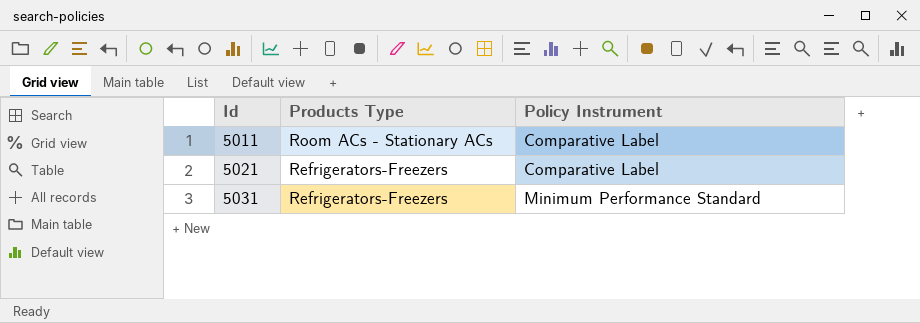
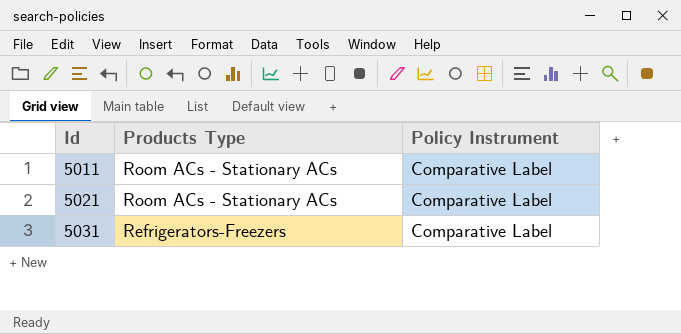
5021 | Products Type: Refrigerators-Freezers -> Room ACs - Stationary ACs
5031 | Policy Instrument: Minimum Performance Standard -> Comparative Label

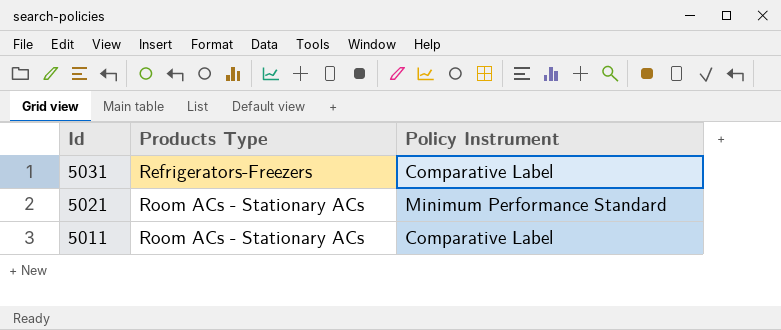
row order: Id ascending -> Id descending
5021 | Policy Instrument: Comparative Label -> Minimum Performance Standard

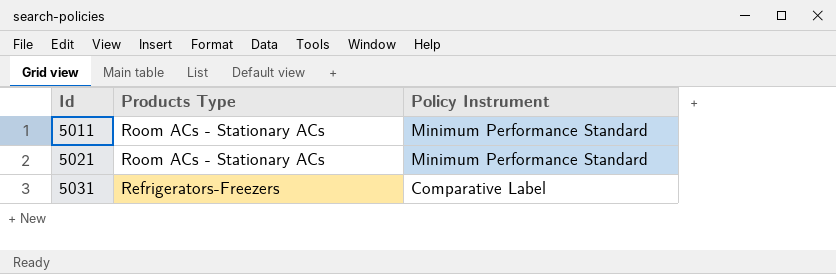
row order: Id descending -> Id ascending
5011 | Policy Instrument: Comparative Label -> Minimum Performance Standard

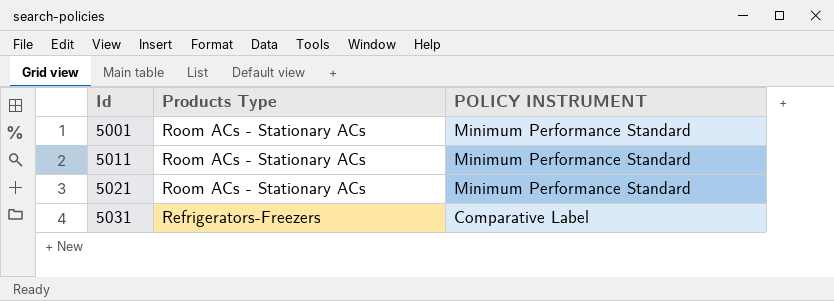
column name: Policy Instrument -> POLICY INSTRUMENT
row 5001: none -> Room ACs - Stationary ACs | Minimum Performance Standard

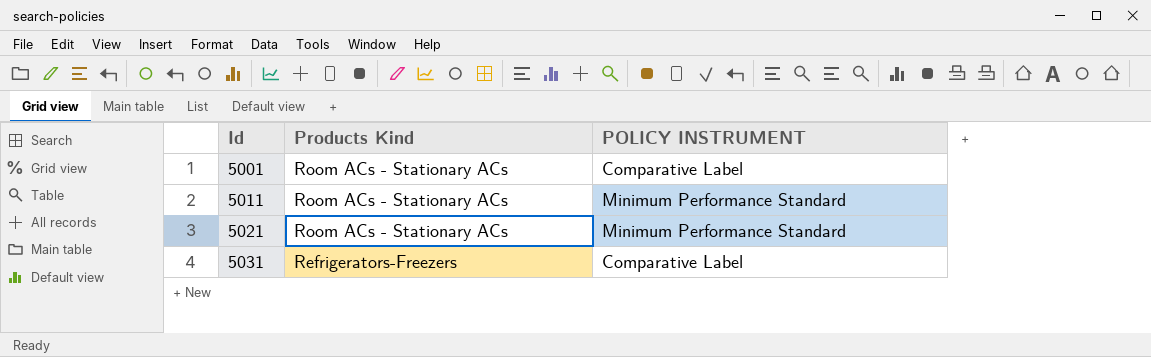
column name: Products Type -> Products Kind
5001 | POLICY INSTRUMENT: Minimum Performance Standard -> Comparative Label

